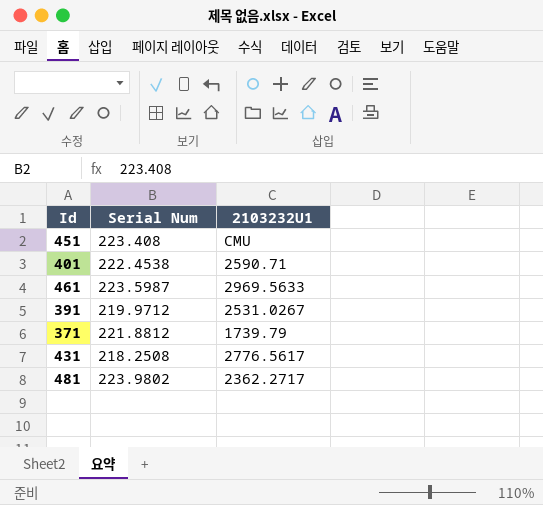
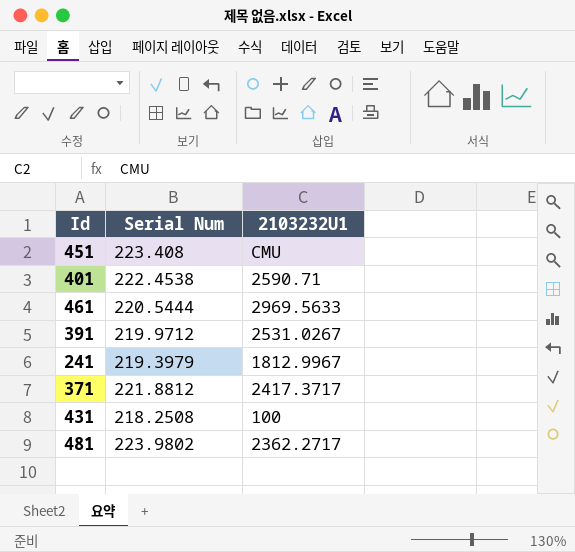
461 | Serial Num: 223.5987 -> 220.5444
row 241: none -> 219.3979 | 1812.9967
371 | 2103232U1: 1739.79 -> 2417.3717
431 | 2103232U1: 2776.5617 -> 100

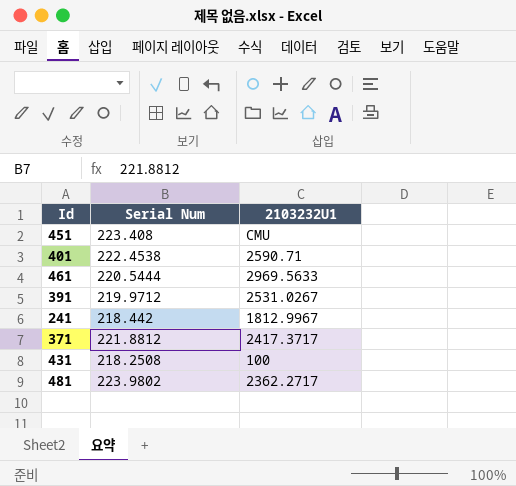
241 | Serial Num: 219.3979 -> 218.442

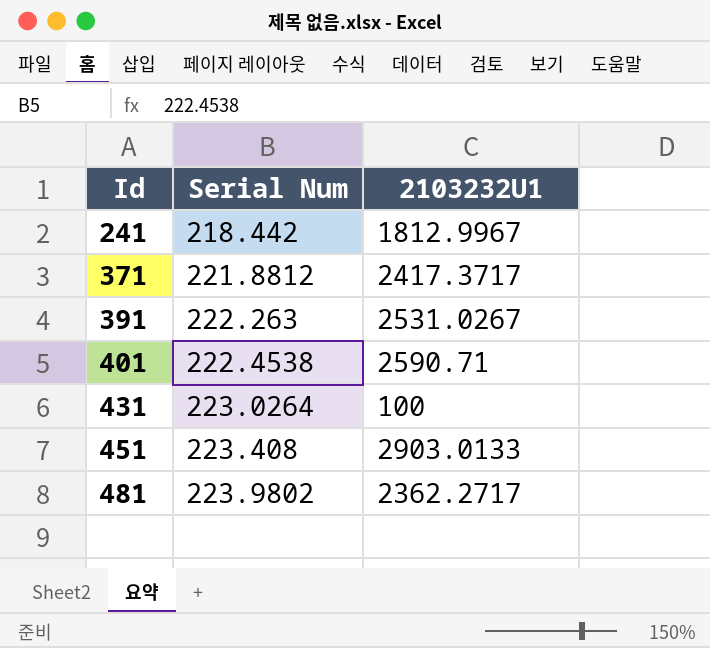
row order: none -> Id ascending
row 461: 220.5444 | 2969.5633 -> none
391 | Serial Num: 219.9712 -> 222.263
431 | Serial Num: 218.2508 -> 223.0264
451 | 2103232U1: CMU -> 2903.0133

